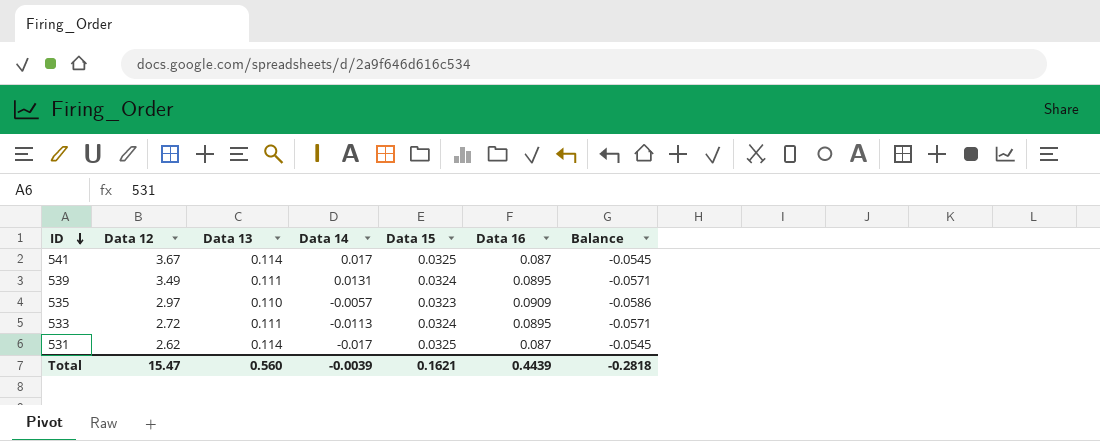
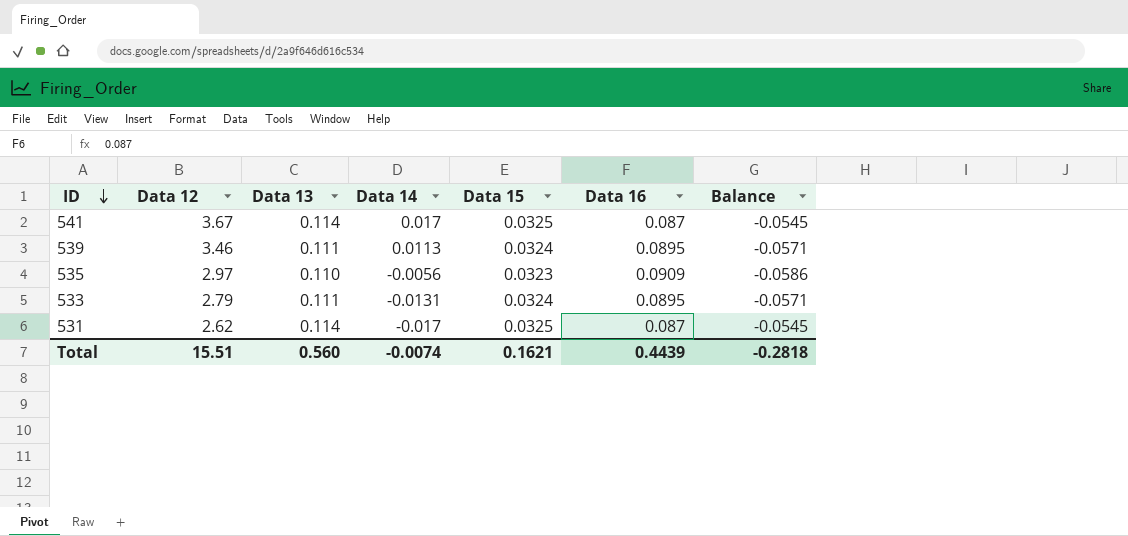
539 | Data 12: 3.49 -> 3.46
539 | Data 14: 0.0131 -> 0.0113
535 | Data 14: -0.0057 -> -0.0056
533 | Data 12: 2.72 -> 2.79
533 | Data 14: -0.0113 -> -0.0131
Total | Data 12: 15.47 -> 15.51
Total | Data 14: -0.0039 -> -0.0074

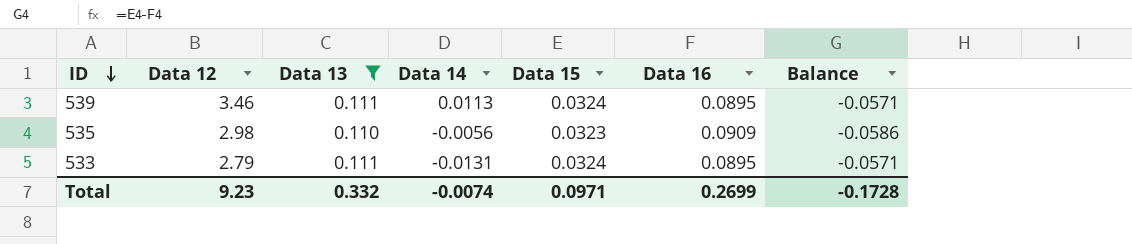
filter: none -> Data 13 != 0.114
535 | Data 12: 2.97 -> 2.98
Total | Data 12: 15.51 -> 9.23
Total | Data 13: 0.560 -> 0.332
Total | Data 15: 0.1621 -> 0.0971
Total | Data 16: 0.4439 -> 0.2699
Total | Balance: -0.2818 -> -0.1728

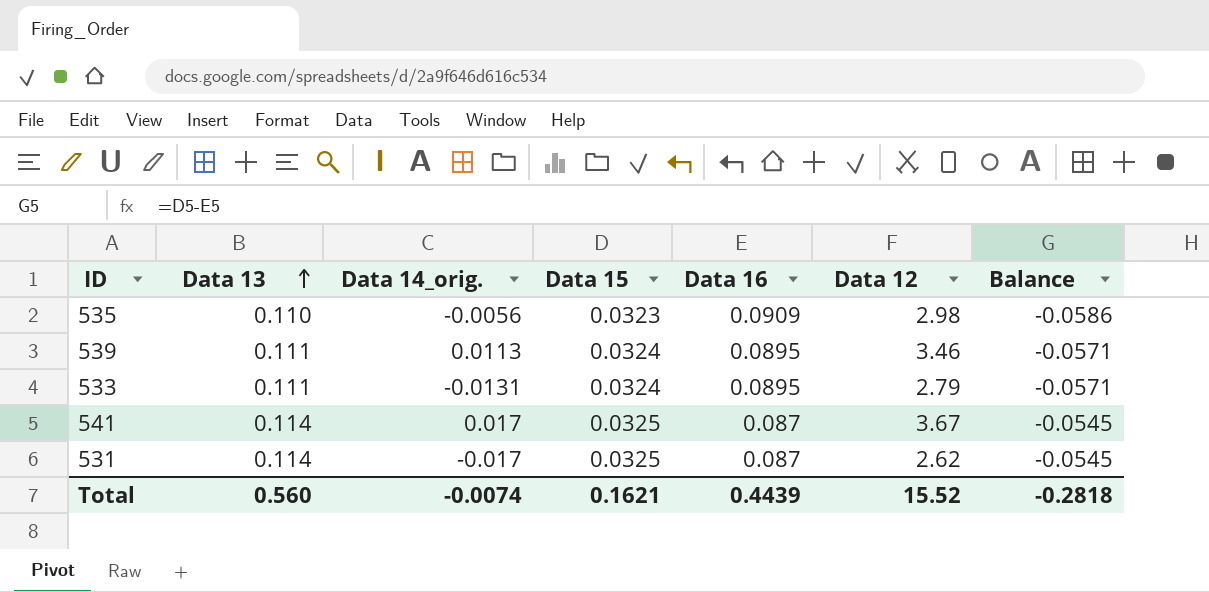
filter: Data 13 != 0.114 -> none
row order: ID descending -> Data 13 ascending
column name: Data 14 -> Data 14_orig.
column Data 12 | position: 2 -> 6
Total | Data 13: 0.332 -> 0.560
Total | Data 15: 0.0971 -> 0.1621
Total | Data 16: 0.2699 -> 0.4439
Total | Data 12: 9.23 -> 15.52
Total | Balance: -0.1728 -> -0.2818

